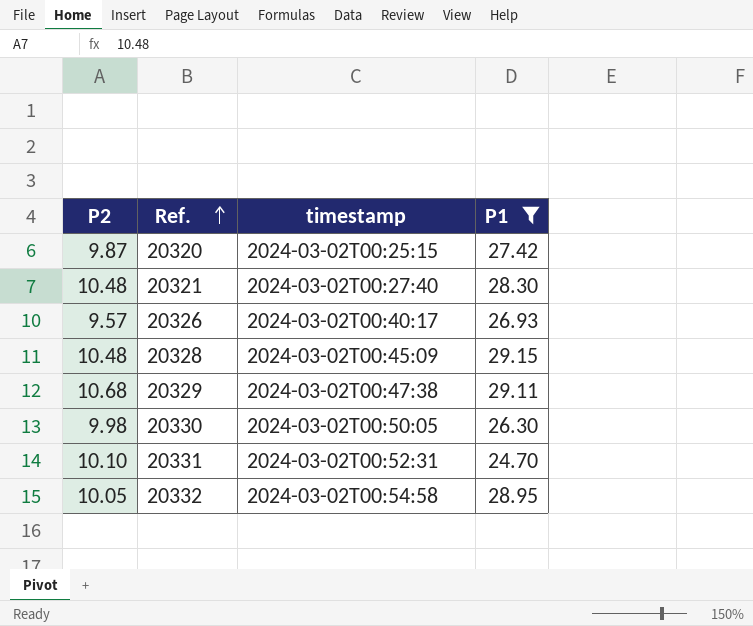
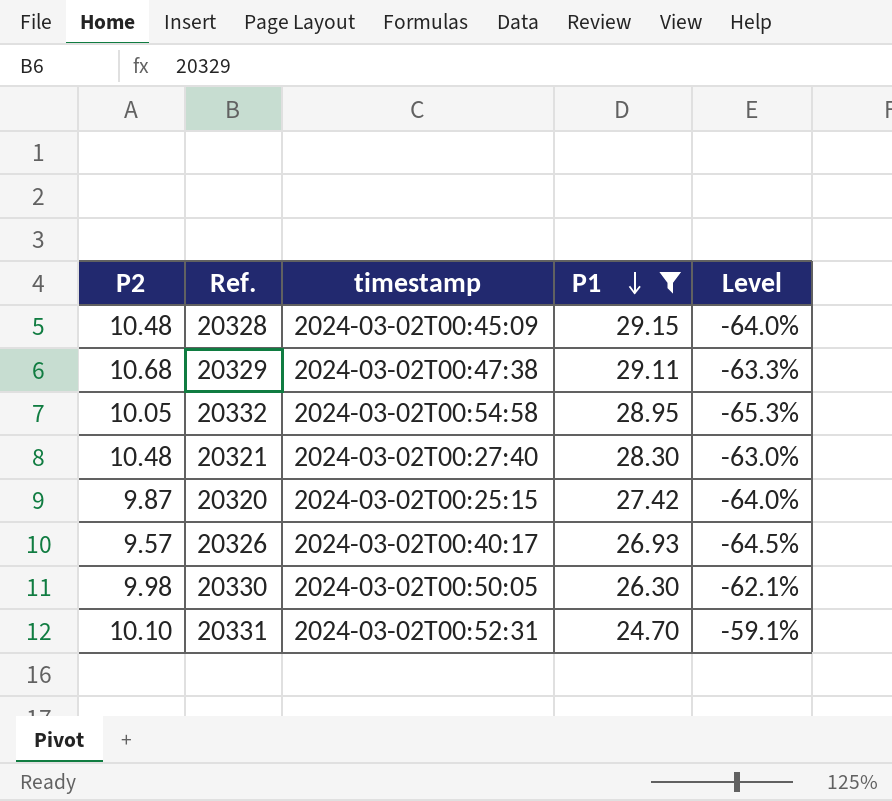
row order: Ref. ascending -> P1 descending
column Level | formula: none -> ([P2] - [P1]) / [P1]

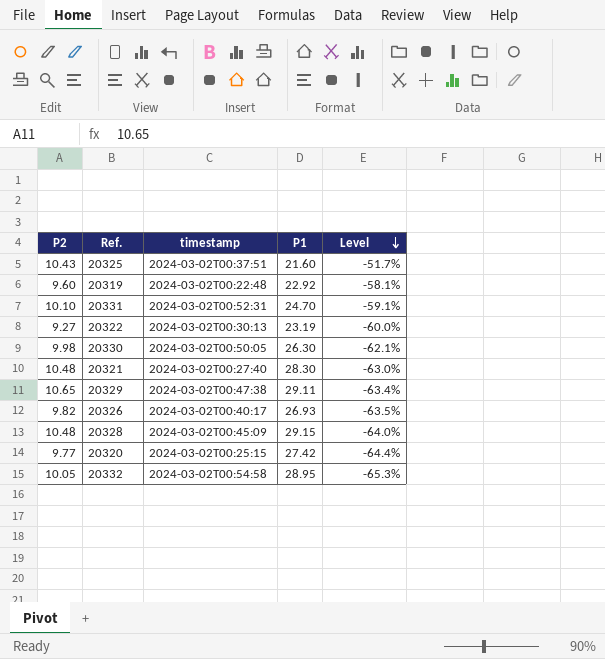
filter: P1 >= 24.70 -> none
row order: P1 descending -> Level descending
20329 | P2: 10.68 -> 10.65
20329 | Level: -63.3% -> -63.4%
20326 | P2: 9.57 -> 9.82
20326 | Level: -64.5% -> -63.5%
20320 | P2: 9.87 -> 9.77
20320 | Level: -64.0% -> -64.4%

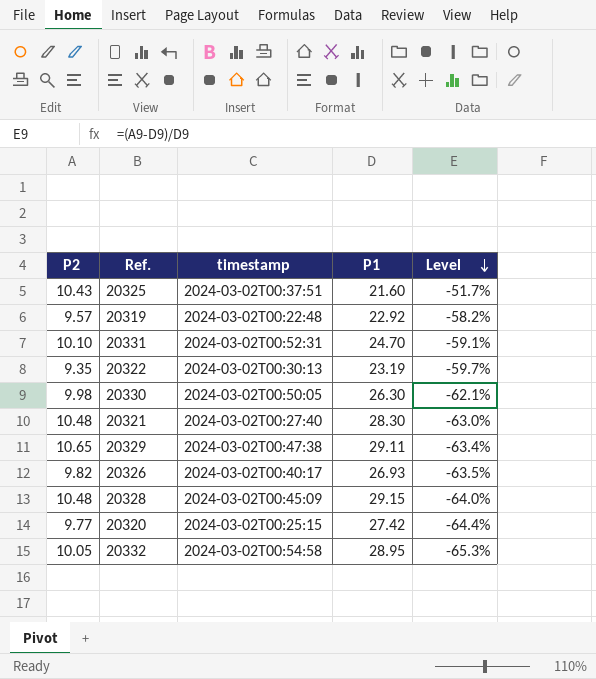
20319 | P2: 9.60 -> 9.57
20319 | Level: -58.1% -> -58.2%
20322 | P2: 9.27 -> 9.35
20322 | Level: -60.0% -> -59.7%

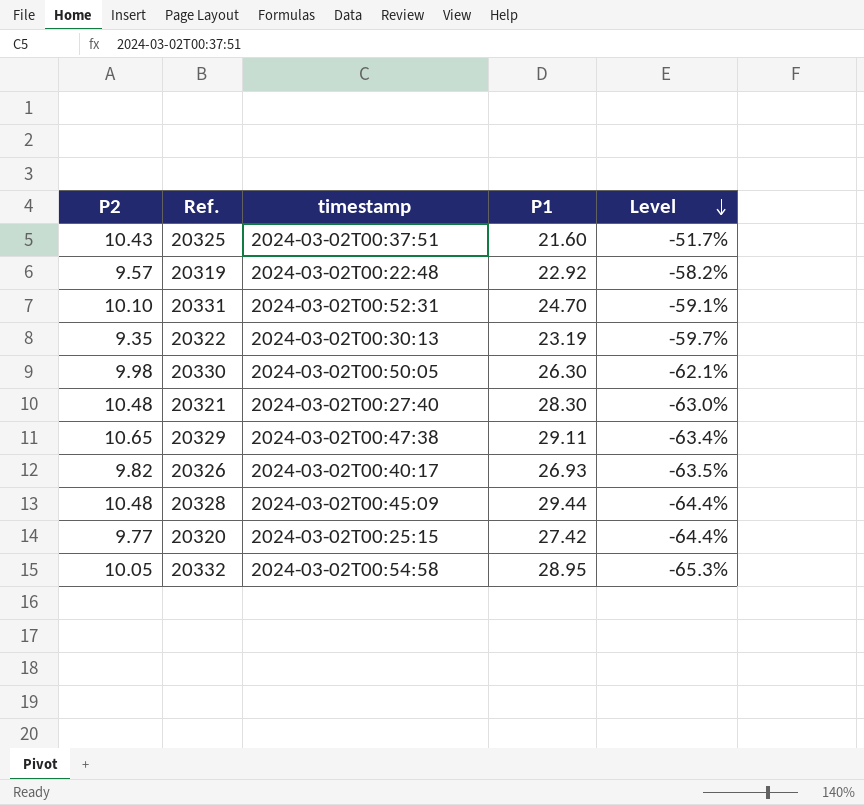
20328 | P1: 29.15 -> 29.44
20328 | Level: -64.0% -> -64.4%

